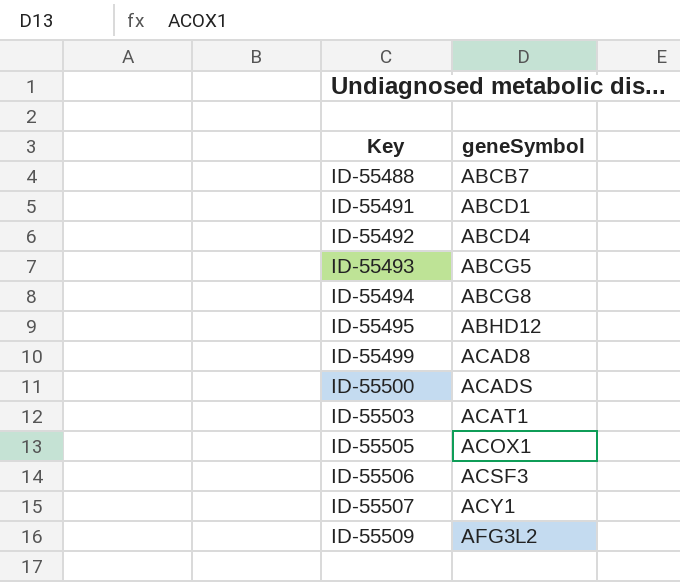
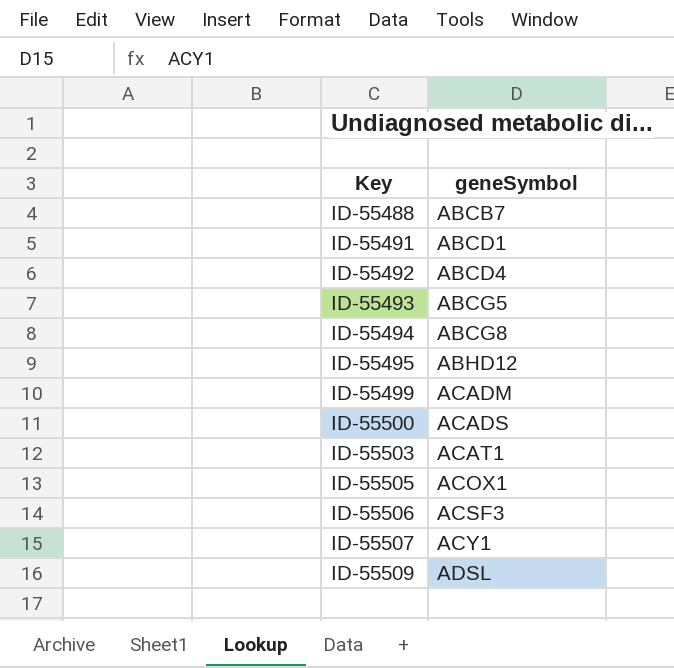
ID-55499 | geneSymbol: ACAD8 -> ACADM
ID-55509 | geneSymbol: AFG3L2 -> ADSL

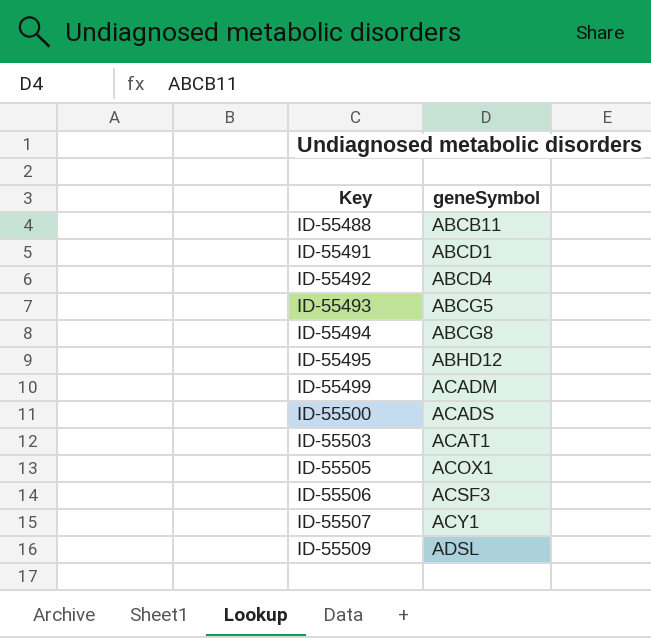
ID-55488 | geneSymbol: ABCB7 -> ABCB11

